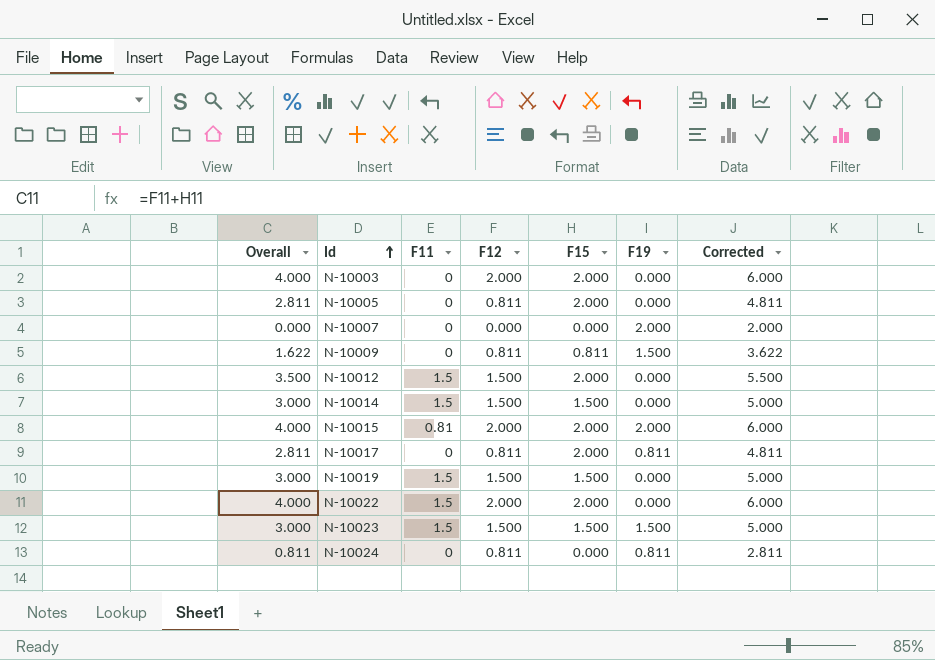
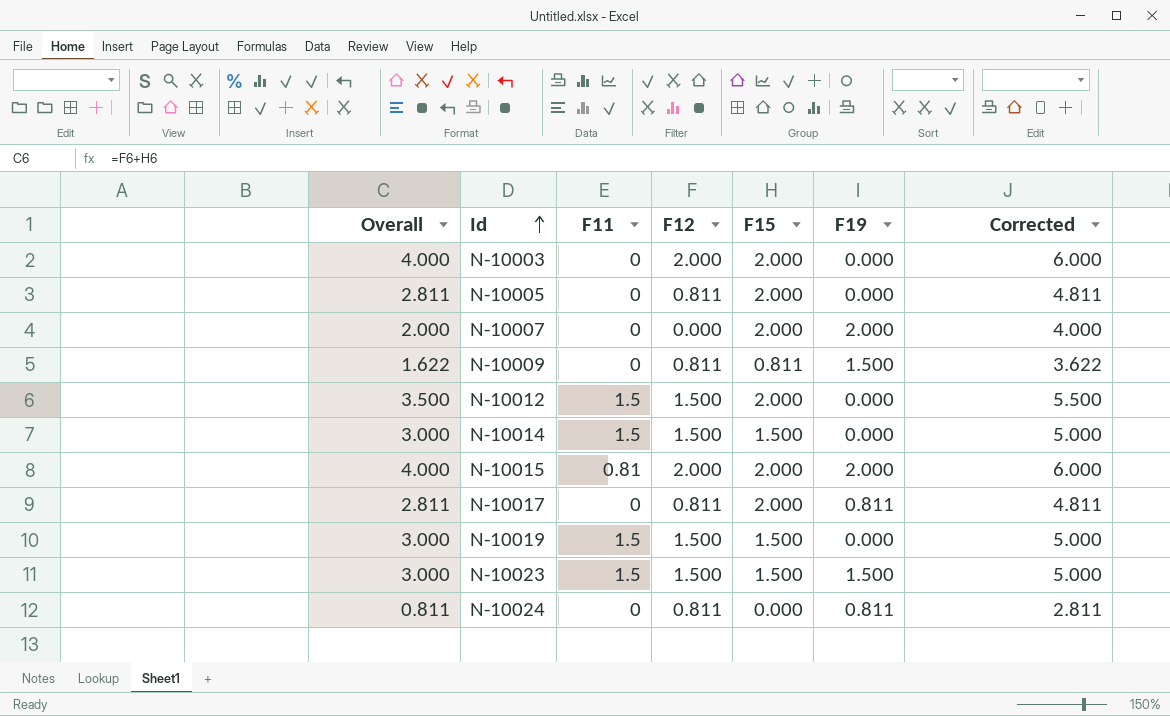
row N-10022: 4.000 | 1.5 | 2.000 | 2.000 | 0.000 | 6.000 -> none
N-10007 | Overall: 0.000 -> 2.000
N-10007 | F15: 0.000 -> 2.000
N-10007 | Corrected: 2.000 -> 4.000

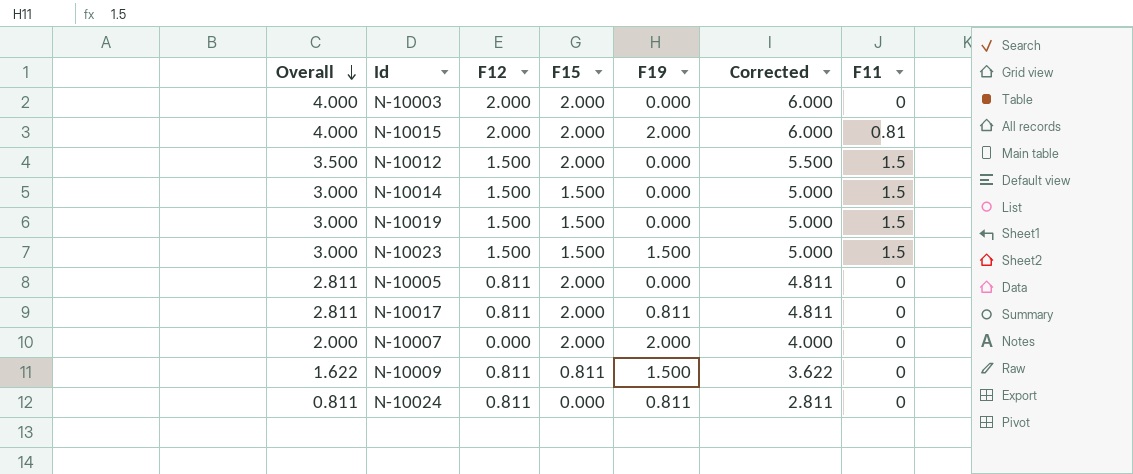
row order: Id ascending -> Overall descending
column F11 | position: 3 -> 7

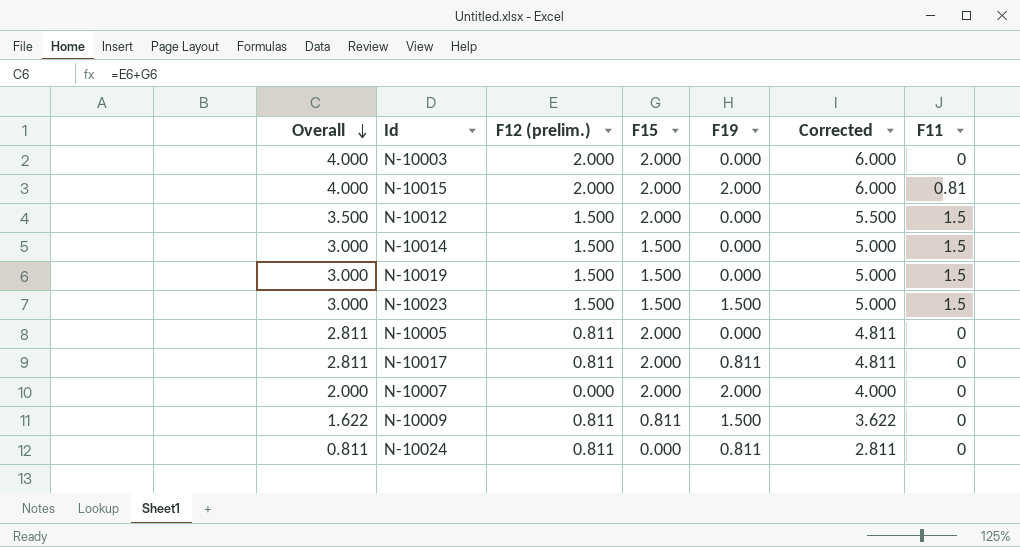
column name: F12 -> F12 (prelim.)

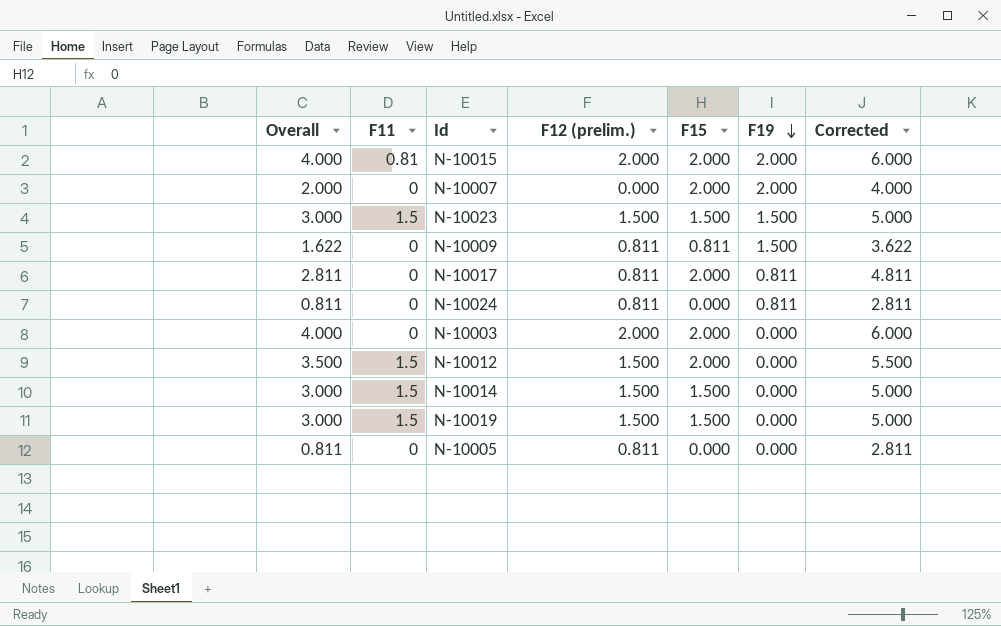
row order: Overall descending -> F19 descending
column F11 | position: 7 -> 2
N-10005 | Overall: 2.811 -> 0.811
N-10005 | F15: 2.000 -> 0.000
N-10005 | Corrected: 4.811 -> 2.811

